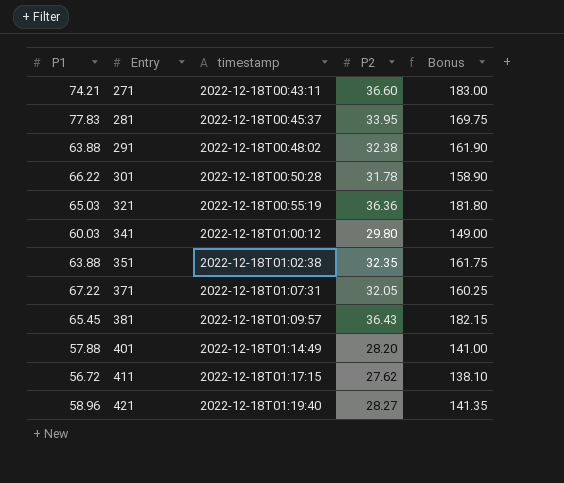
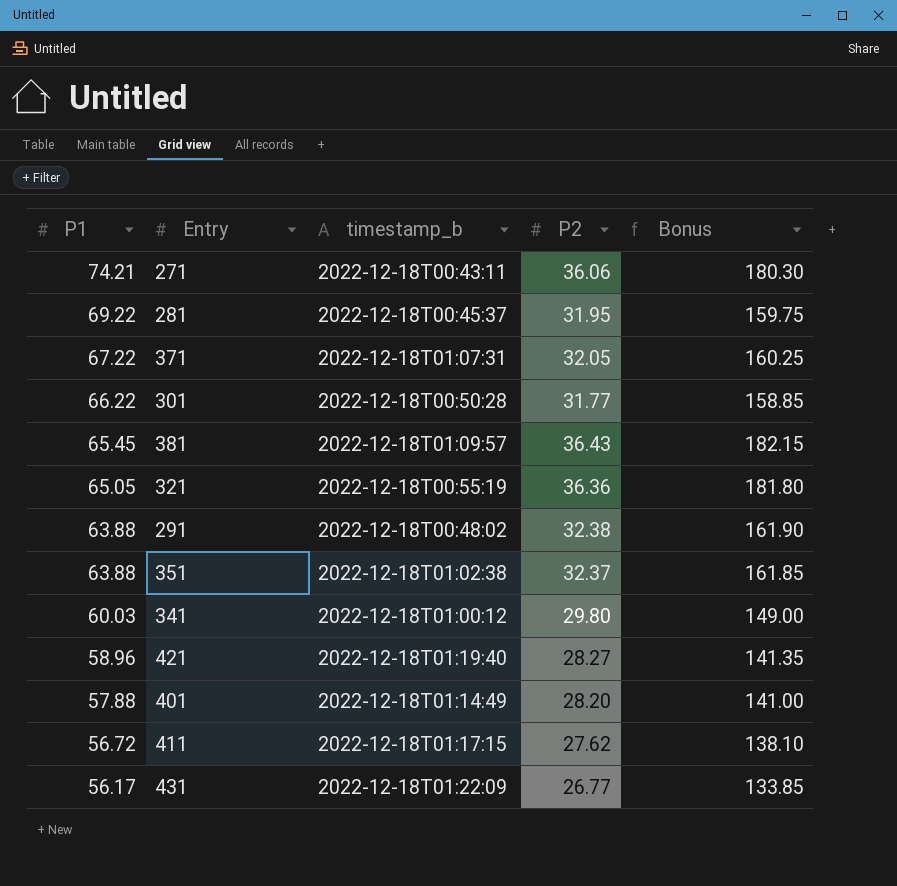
row order: Entry ascending -> P1 descending
column name: timestamp -> timestamp_b
271 | P2: 36.60 -> 36.06
271 | Bonus: 183.00 -> 180.30
281 | P1: 77.83 -> 69.22
281 | P2: 33.95 -> 31.95
281 | Bonus: 169.75 -> 159.75
301 | P2: 31.78 -> 31.77
301 | Bonus: 158.90 -> 158.85
321 | P1: 65.03 -> 65.05
351 | P2: 32.35 -> 32.37
351 | Bonus: 161.75 -> 161.85
row 431: none -> 56.17 | 2022-12-18T01:22:09 | 26.77 | 133.85

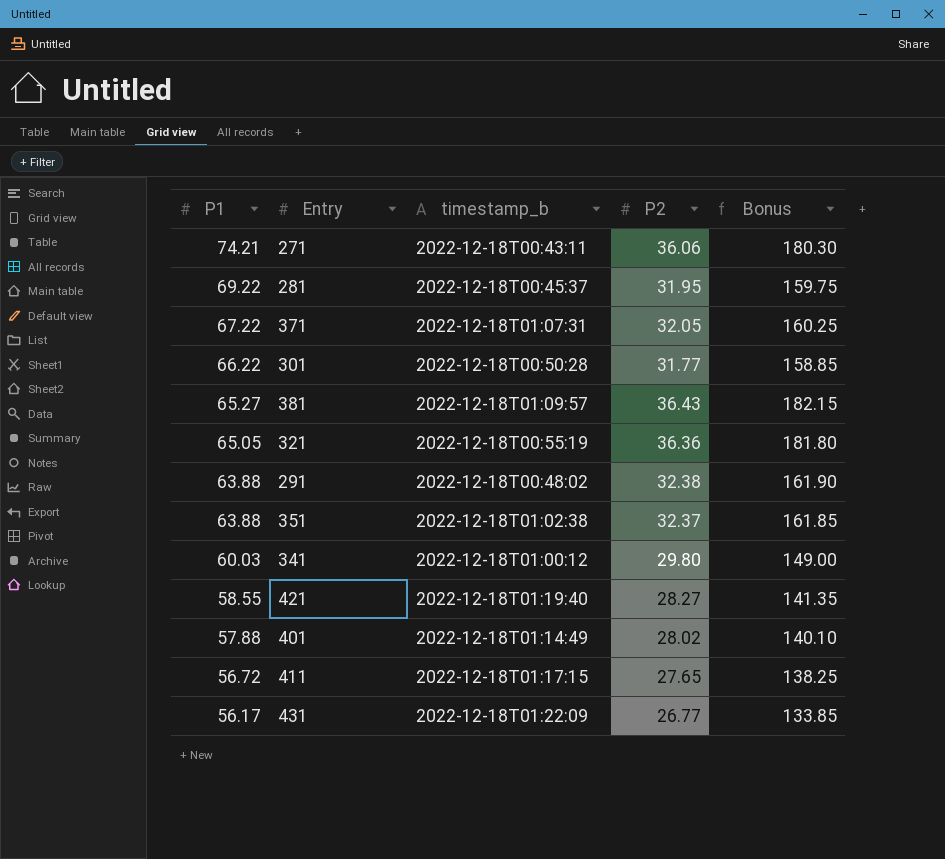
381 | P1: 65.45 -> 65.27
421 | P1: 58.96 -> 58.55
401 | P2: 28.20 -> 28.02
401 | Bonus: 141.00 -> 140.10
411 | P2: 27.62 -> 27.65
411 | Bonus: 138.10 -> 138.25

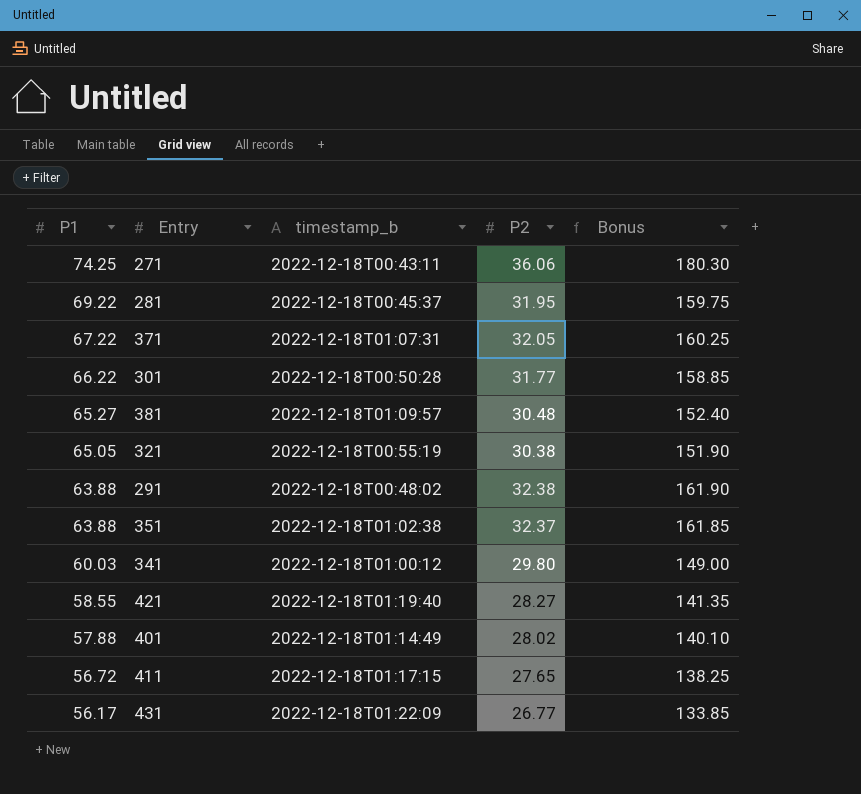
271 | P1: 74.21 -> 74.25
381 | P2: 36.43 -> 30.48
381 | Bonus: 182.15 -> 152.40
321 | P2: 36.36 -> 30.38
321 | Bonus: 181.80 -> 151.90

